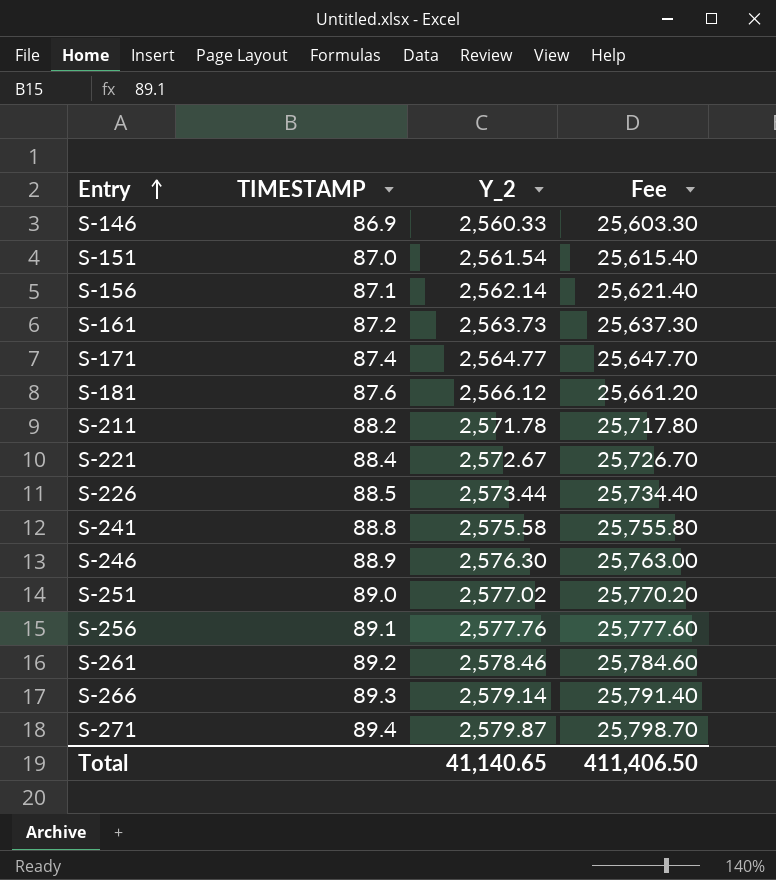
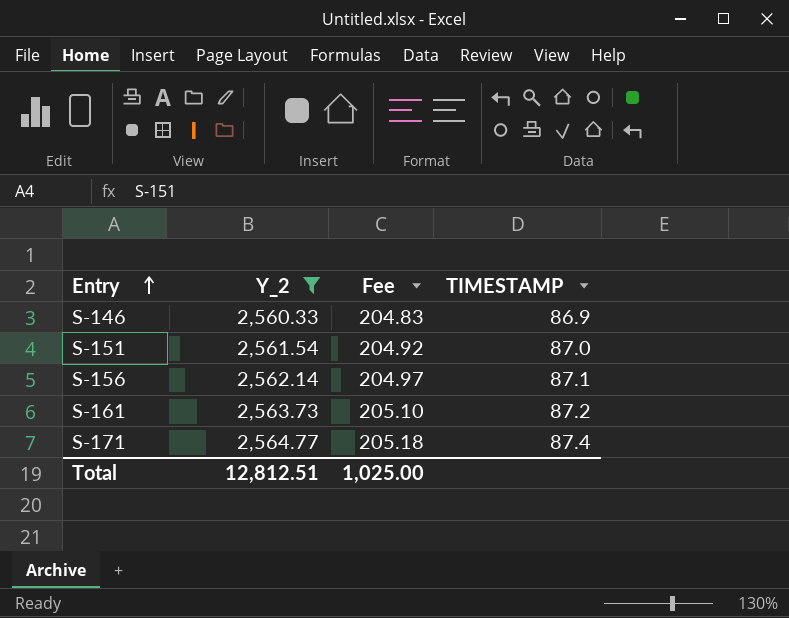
filter: none -> Y_2 <= 2,564.77
column Fee | formula: [Y_2] * 10 -> [Y_2] * 0.08
column TIMESTAMP | position: 2 -> 4
Total | Y_2: 41,140.65 -> 12,812.51
Total | Fee: 411,406.50 -> 1,025.00

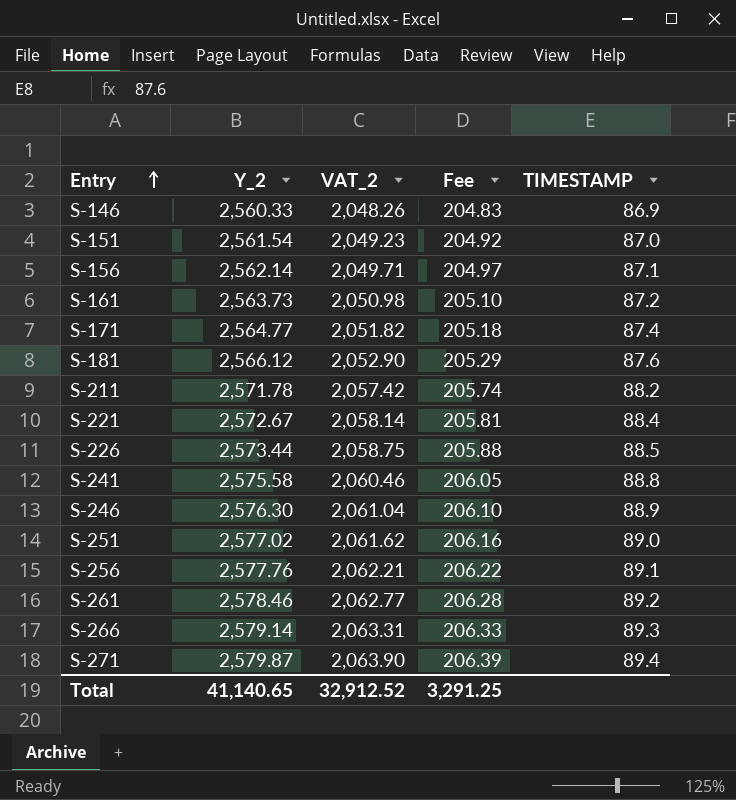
filter: Y_2 <= 2,564.77 -> none
column VAT_2 | formula: none -> [Y_2] * 0.8
Total | Y_2: 12,812.51 -> 41,140.65
Total | Fee: 1,025.00 -> 3,291.25

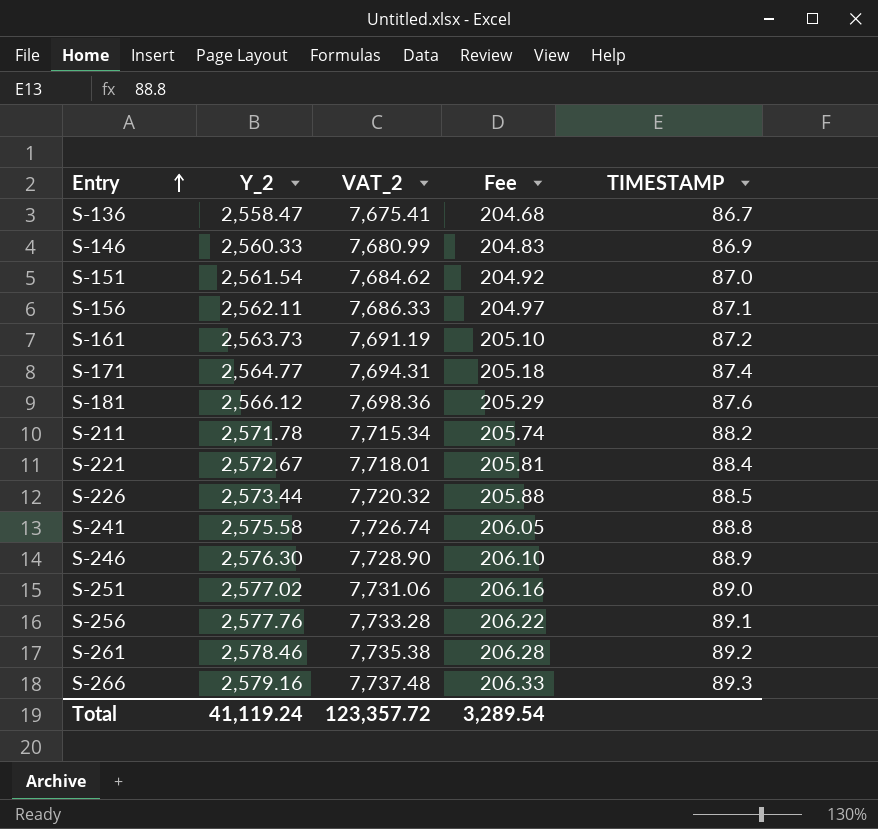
column VAT_2 | formula: [Y_2] * 0.8 -> [Y_2] * 3
row S-271: 2,579.87 | 2,063.90 | 206.39 | 89.4 -> none
row S-136: none -> 2,558.47 | 7,675.41 | 204.68 | 86.7
S-156 | Y_2: 2,562.14 -> 2,562.11
S-266 | Y_2: 2,579.14 -> 2,579.16
Total | Y_2: 41,140.65 -> 41,119.24
Total | VAT_2: 32,912.52 -> 123,357.72
Total | Fee: 3,291.25 -> 3,289.54

